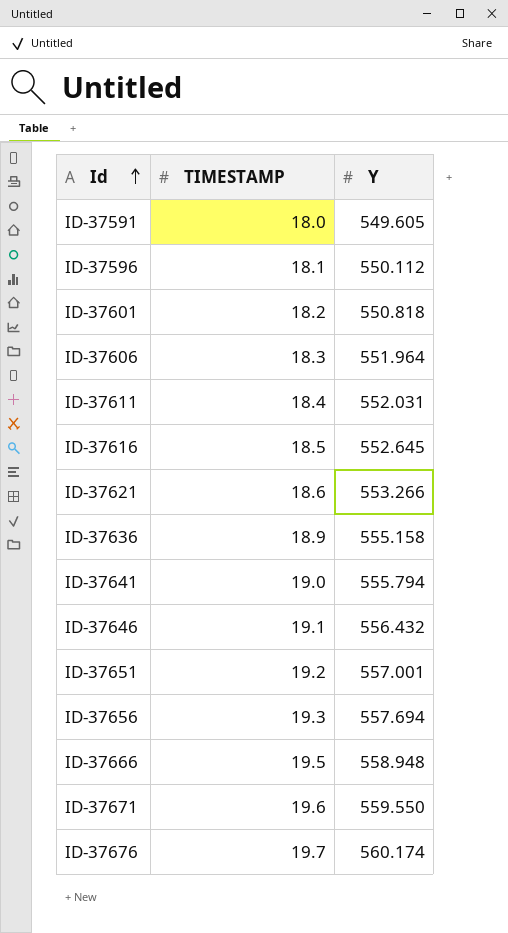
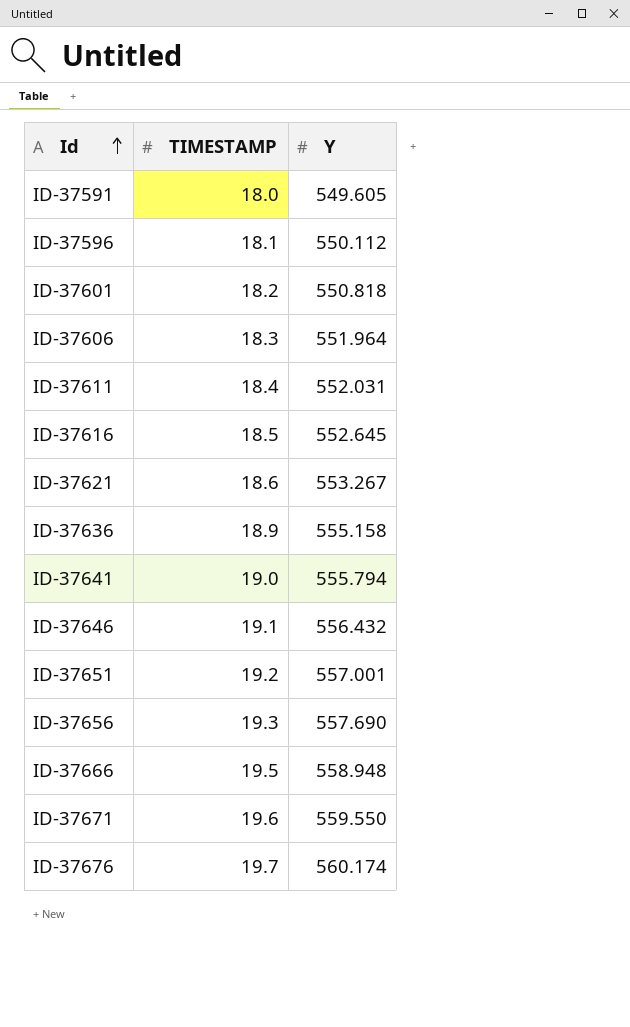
ID-37621 | Y: 553.266 -> 553.267
ID-37656 | Y: 557.694 -> 557.690

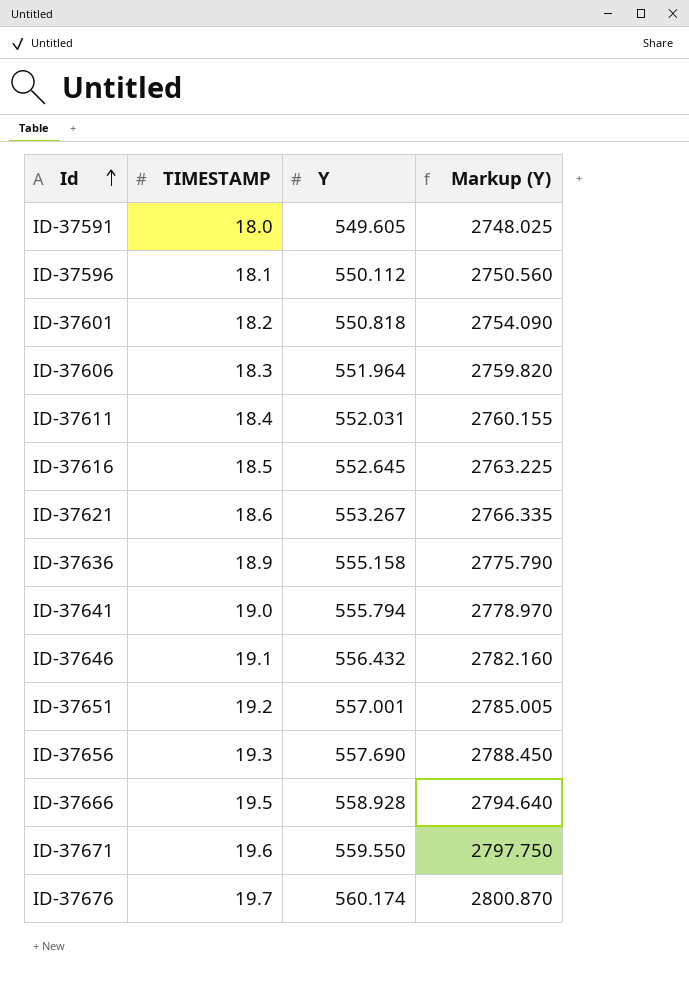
column Markup (Y) | formula: none -> [Y] * 5
ID-37666 | Y: 558.948 -> 558.928

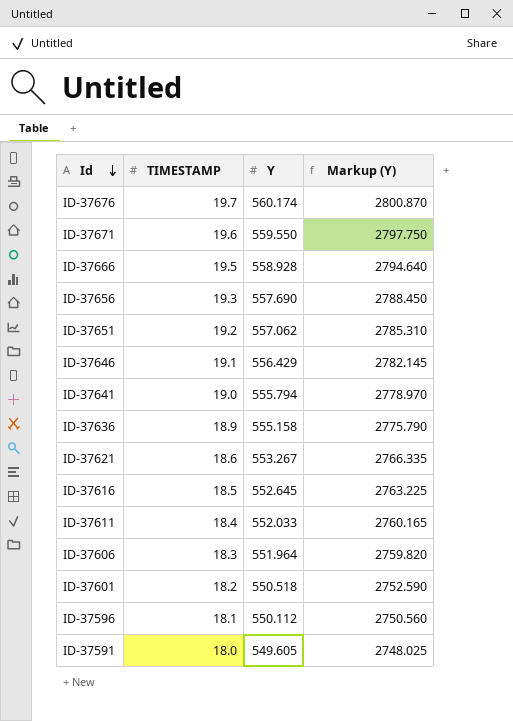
row order: Id ascending -> Id descending
ID-37651 | Y: 557.001 -> 557.062
ID-37651 | Markup (Y): 2785.005 -> 2785.310
ID-37646 | Y: 556.432 -> 556.429
ID-37646 | Markup (Y): 2782.160 -> 2782.145
ID-37611 | Y: 552.031 -> 552.033
ID-37611 | Markup (Y): 2760.155 -> 2760.165
ID-37601 | Y: 550.818 -> 550.518
ID-37601 | Markup (Y): 2754.090 -> 2752.590

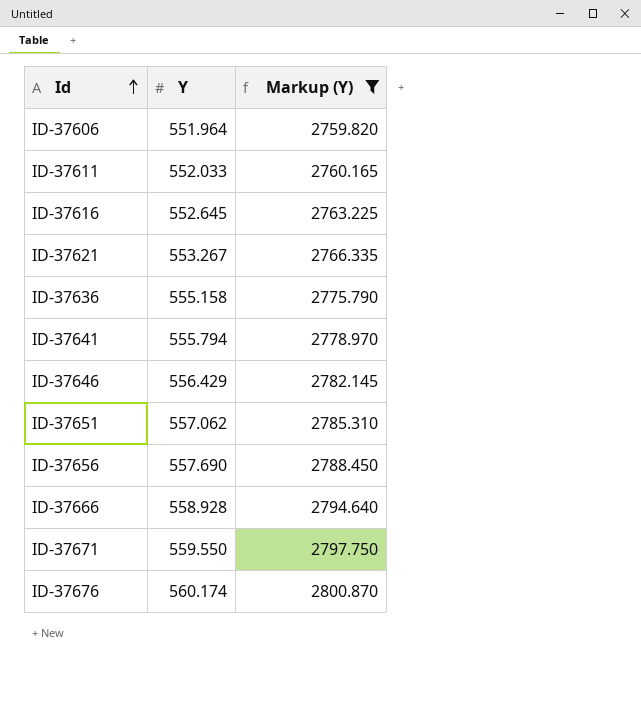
filter: none -> Markup (Y) >= 2759.820
row order: Id descending -> Id ascending
column TIMESTAMP | position: 2 -> none

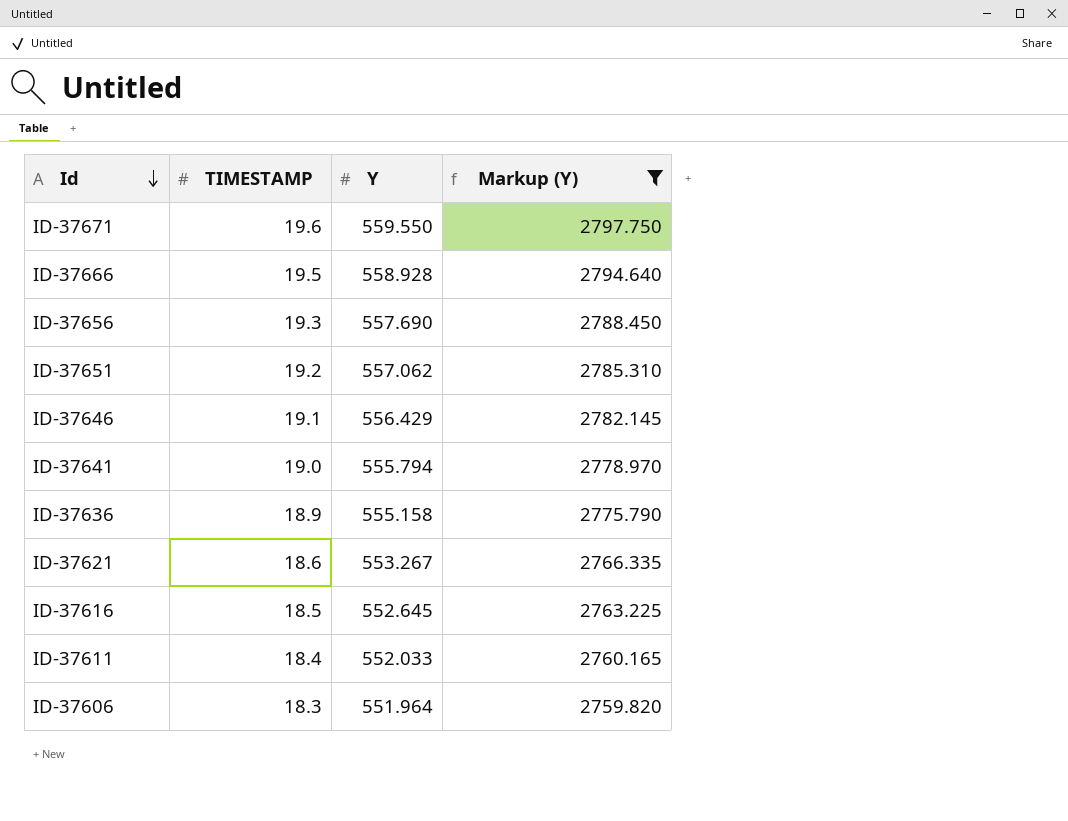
row order: Id ascending -> Id descending
column TIMESTAMP | position: none -> 2
row ID-37676: 560.174 | 2800.870 -> none

